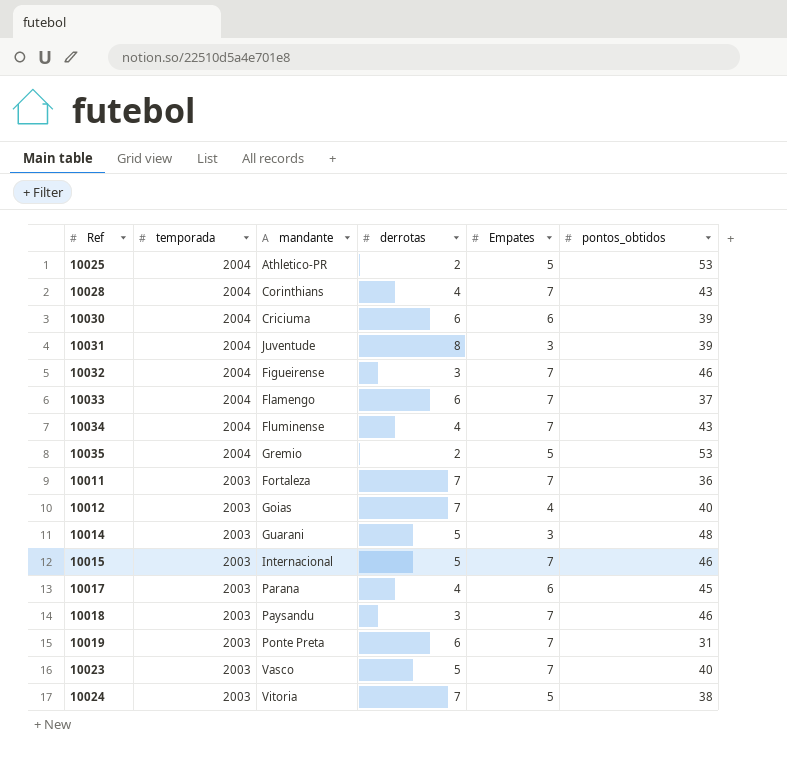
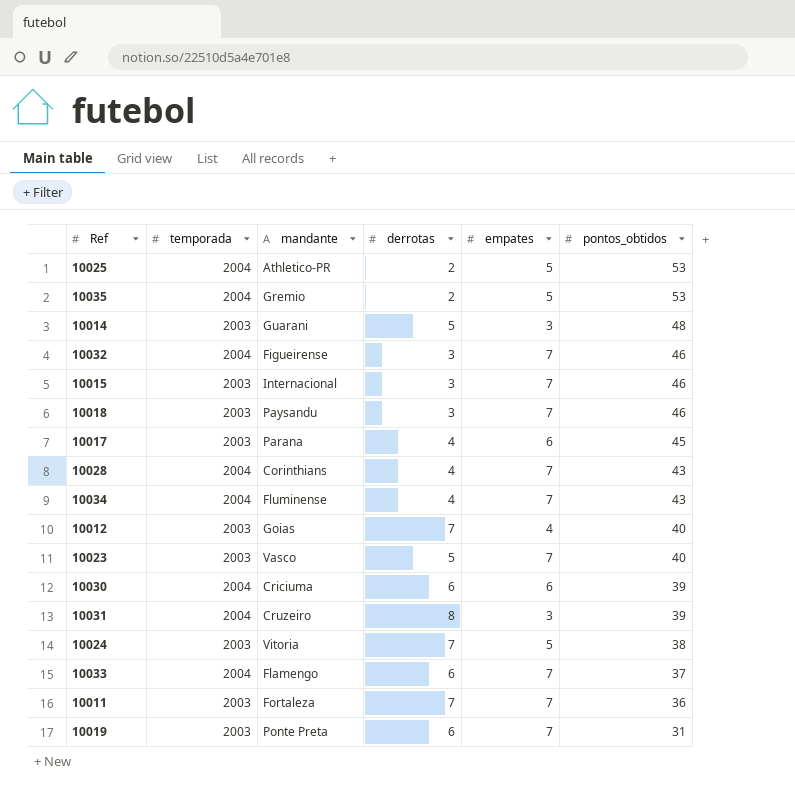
row order: temporada descending -> pontos_obtidos descending
column name: Empates -> empates
10015 | derrotas: 5 -> 3
10031 | mandante: Juventude -> Cruzeiro

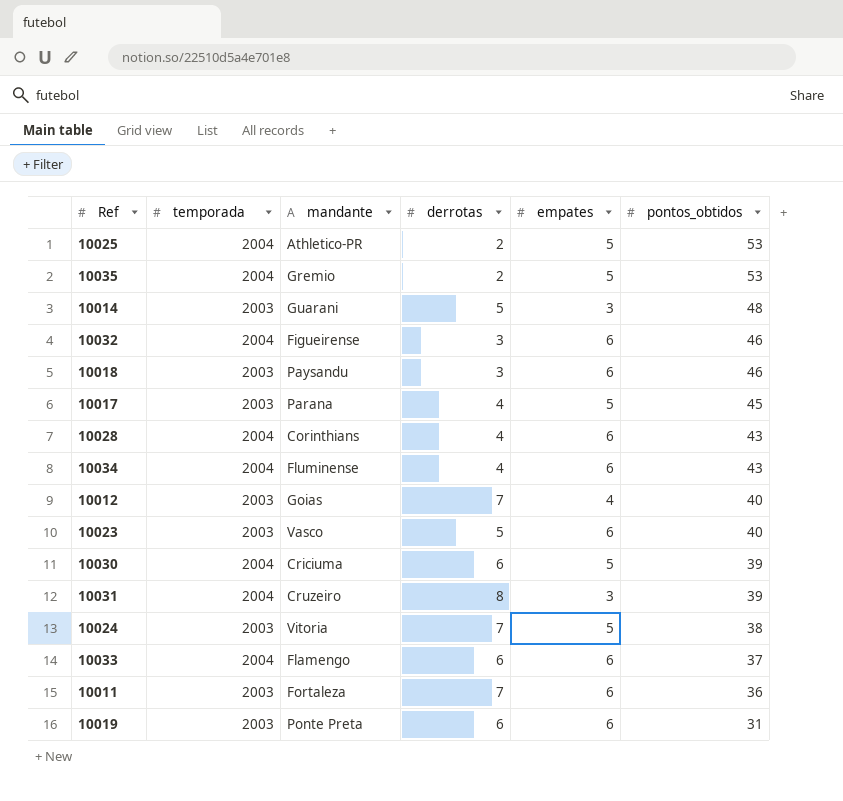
row 10015: 2003 | Internacional | 3 | 7 | 46 -> none
10032 | empates: 7 -> 6
10018 | empates: 7 -> 6
10017 | empates: 6 -> 5
10028 | empates: 7 -> 6
10034 | empates: 7 -> 6
10023 | empates: 7 -> 6
10030 | empates: 6 -> 5
10033 | empates: 7 -> 6
10011 | empates: 7 -> 6
10019 | empates: 7 -> 6

